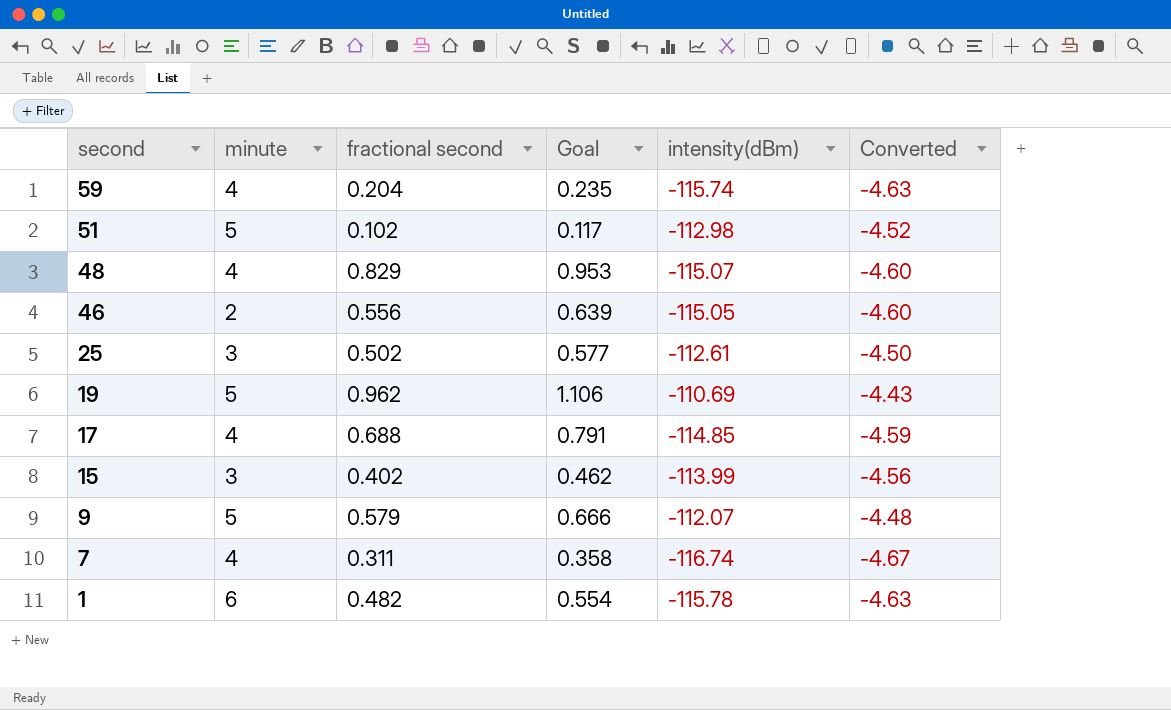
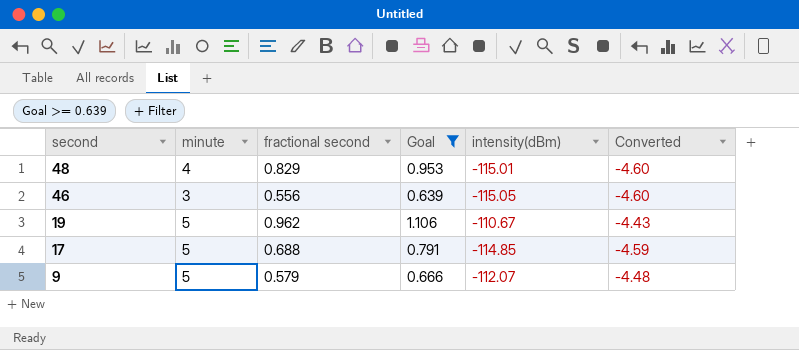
filter: none -> Goal >= 0.639
48 | intensity(dBm): -115.07 -> -115.01
46 | minute: 2 -> 3
19 | intensity(dBm): -110.69 -> -110.67
17 | minute: 4 -> 5

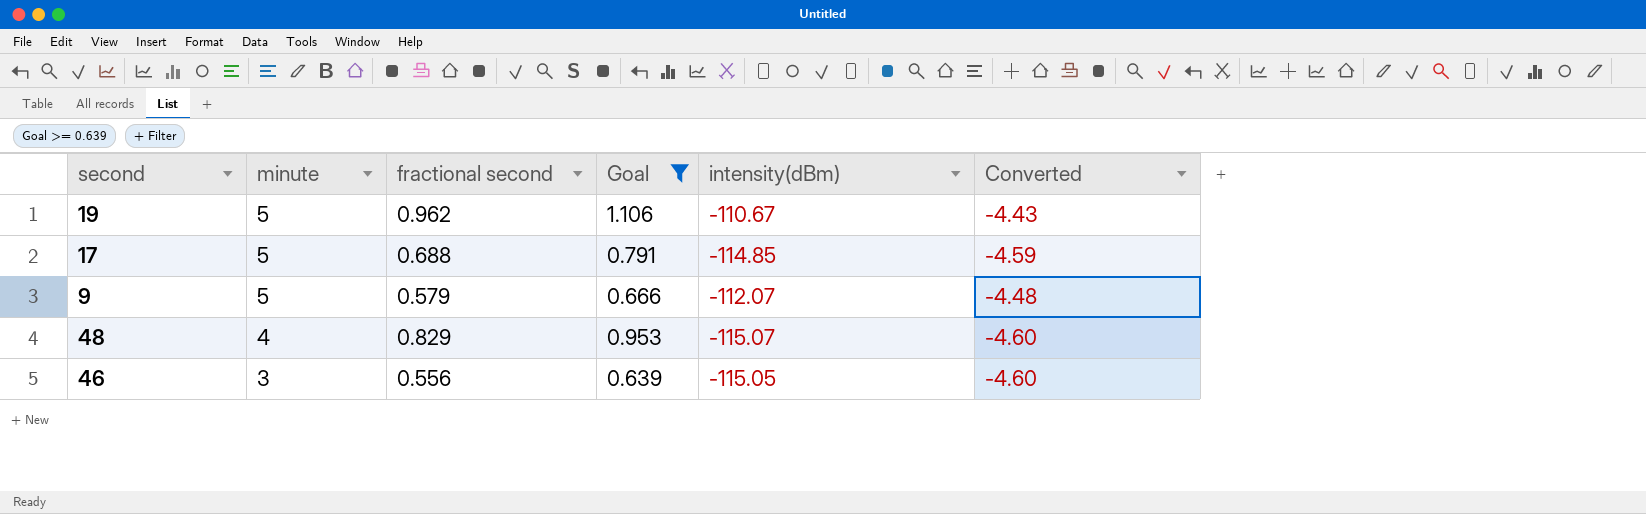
row order: second descending -> minute descending
48 | intensity(dBm): -115.01 -> -115.07

